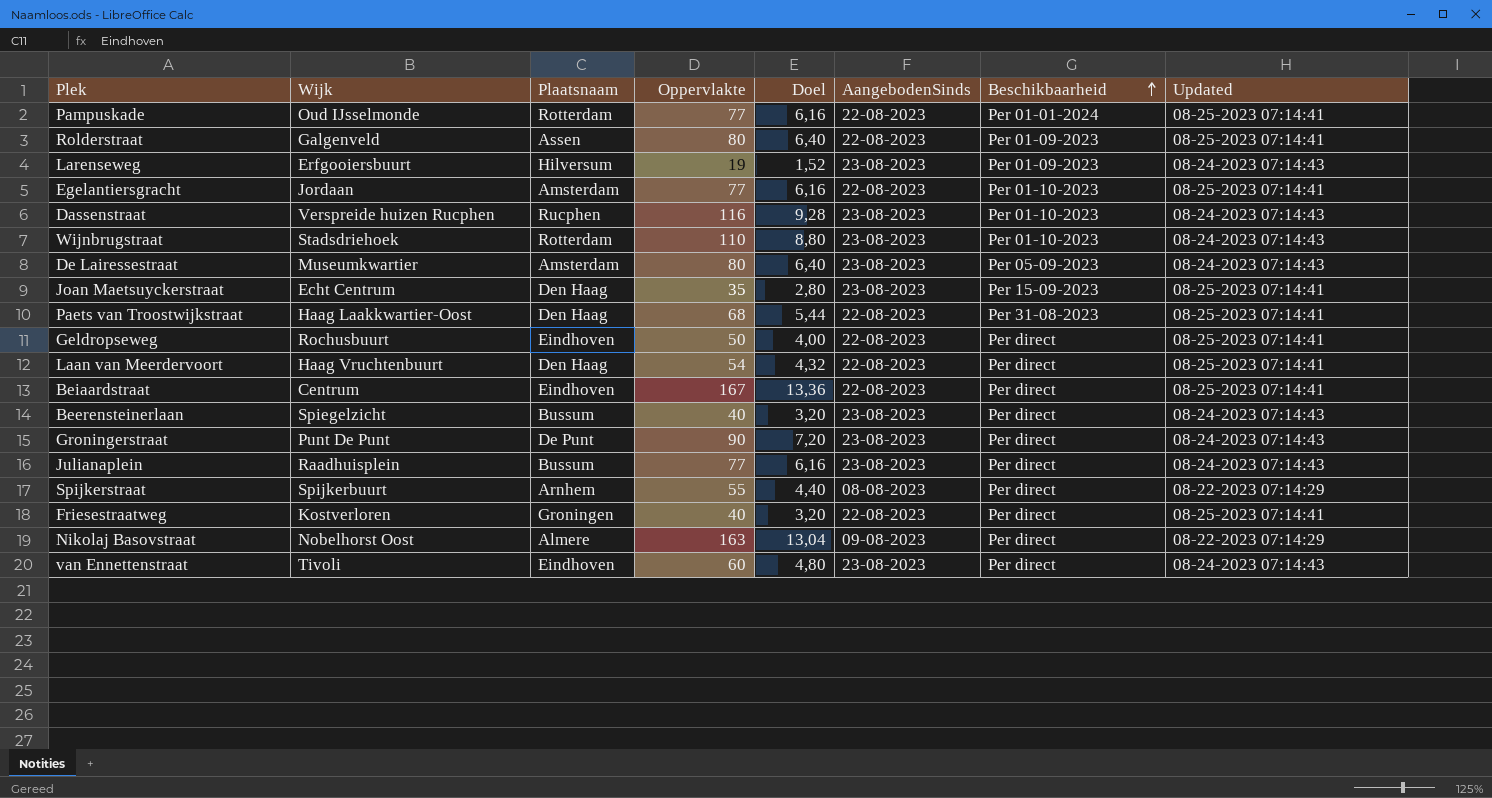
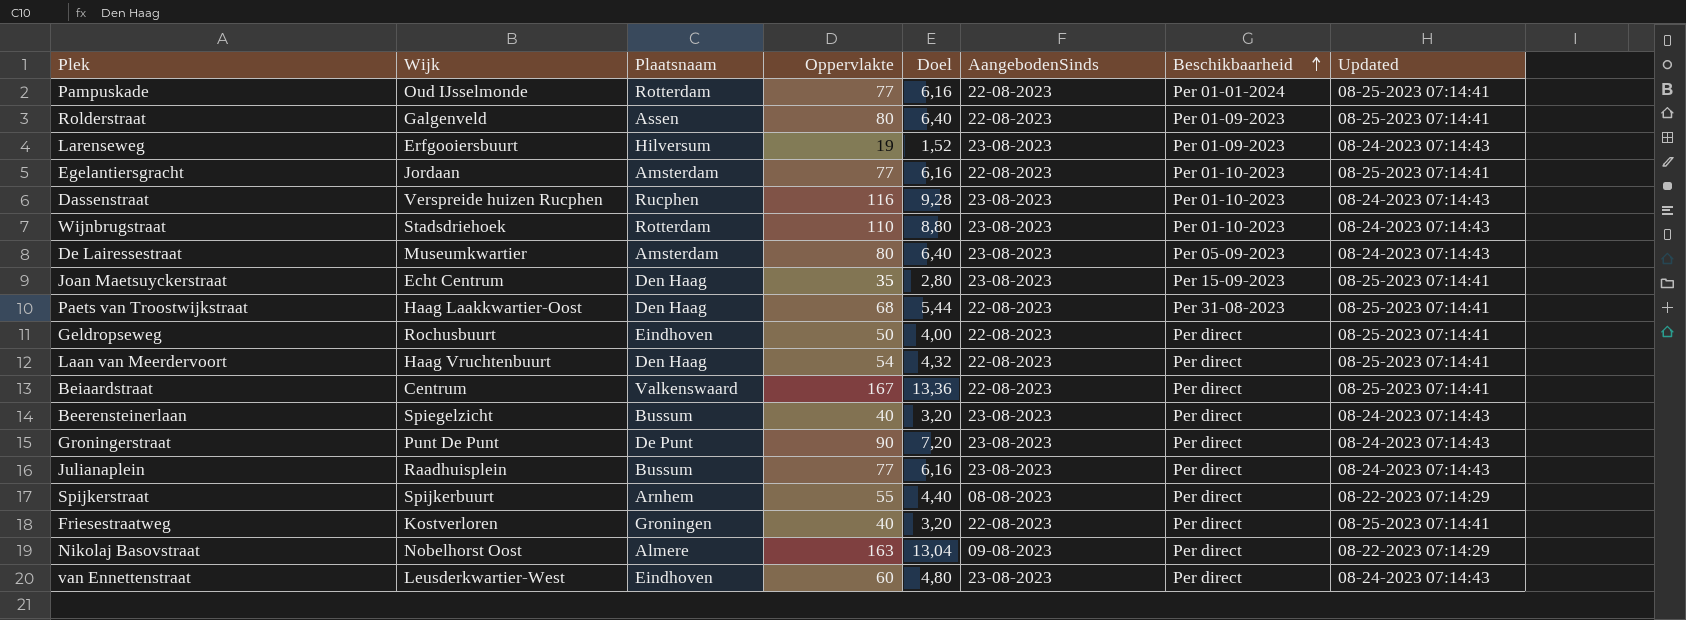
Beiaardstraat | Plaatsnaam: Eindhoven -> Valkenswaard
van Ennettenstraat | Wijk: Tivoli -> Leusderkwartier-West

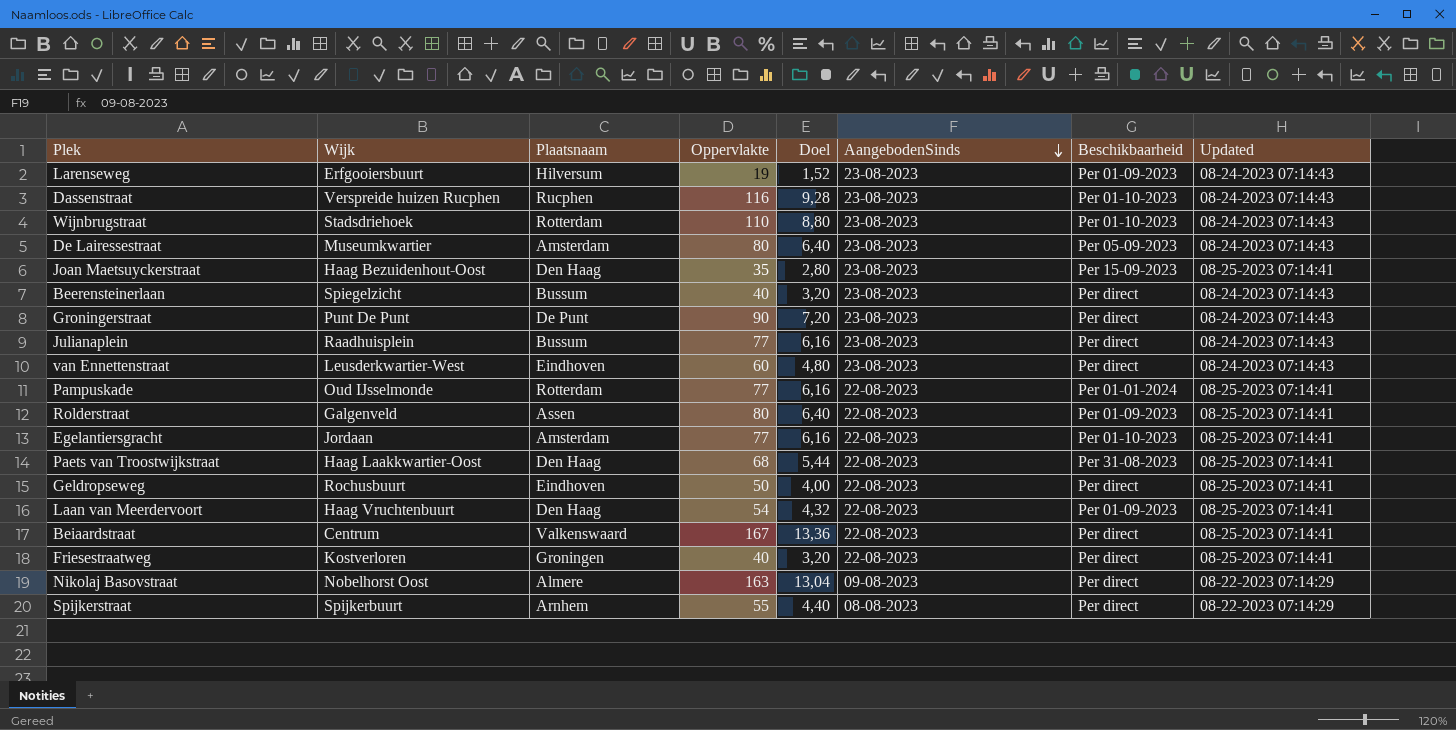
row order: Beschikbaarheid ascending -> AangebodenSinds descending
Joan Maetsuyckerstraat | Wijk: Echt Centrum -> Haag Bezuidenhout-Oost
Laan van Meerdervoort | Beschikbaarheid: Per direct -> Per 01-09-2023

